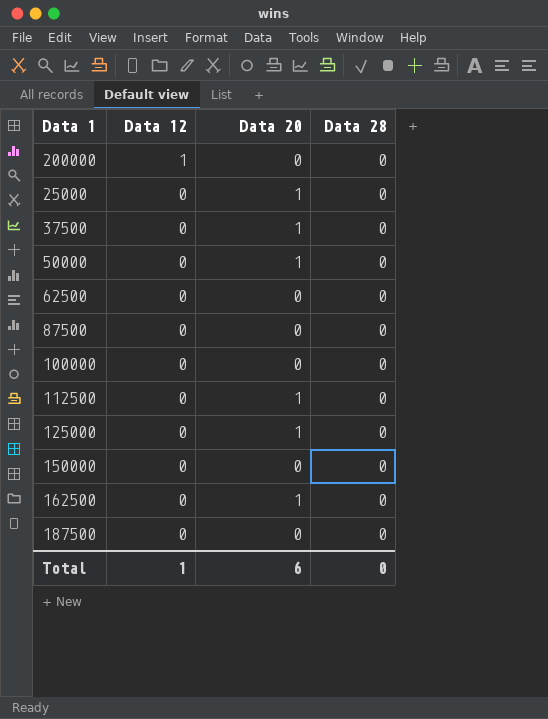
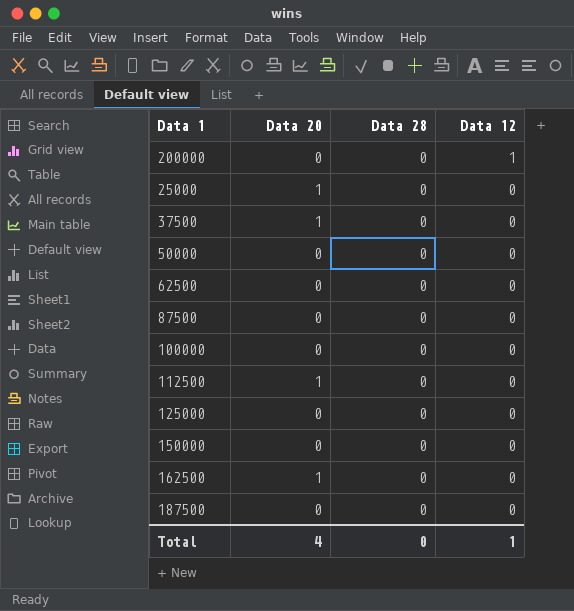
column Data 12 | position: 2 -> 4
50000 | Data 20: 1 -> 0
125000 | Data 20: 1 -> 0
Total | Data 20: 6 -> 4

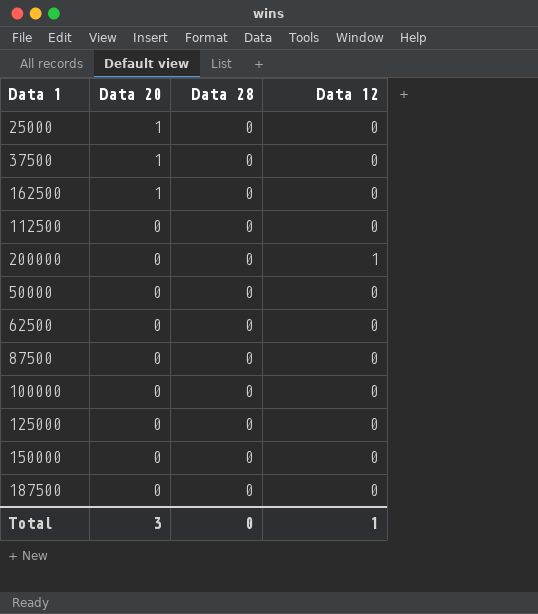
row order: Data 12 descending -> Data 20 descending
112500 | Data 20: 1 -> 0
Total | Data 20: 4 -> 3

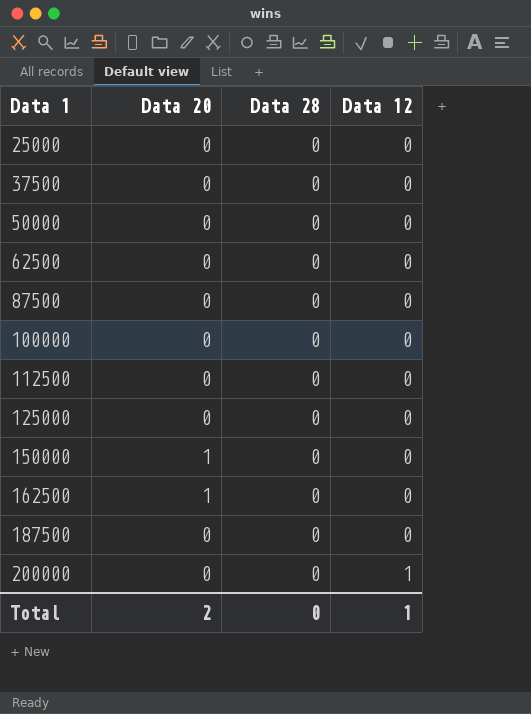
row order: Data 20 descending -> Data 1 ascending
25000 | Data 20: 1 -> 0
37500 | Data 20: 1 -> 0
150000 | Data 20: 0 -> 1
Total | Data 20: 3 -> 2

